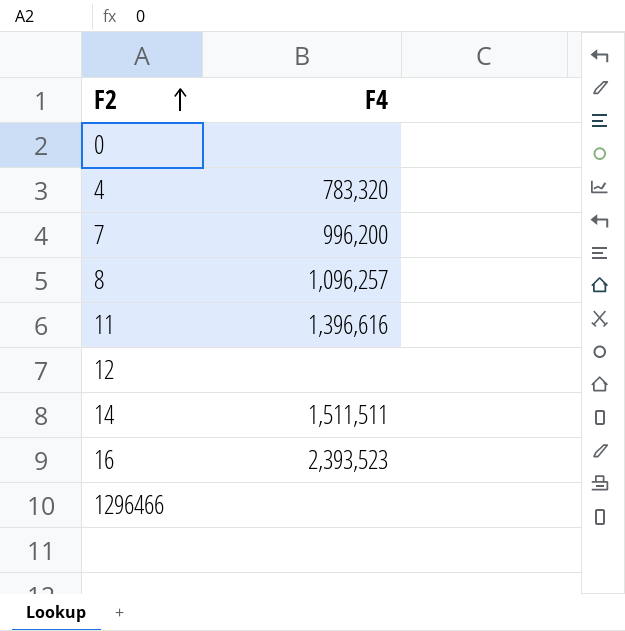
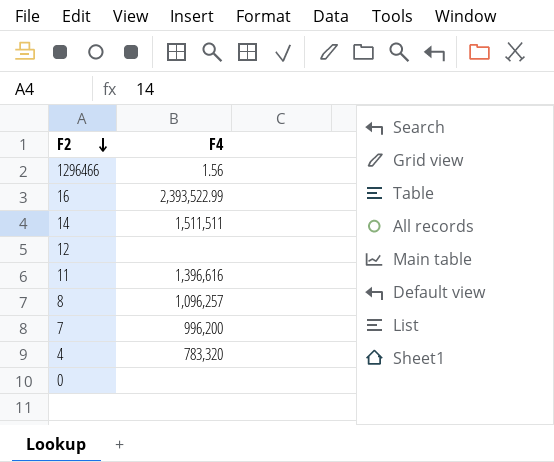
row order: F2 ascending -> F2 descending
1296466 | F4: none -> 1.56
16 | F4: 2,393,523 -> 2,393,522.99

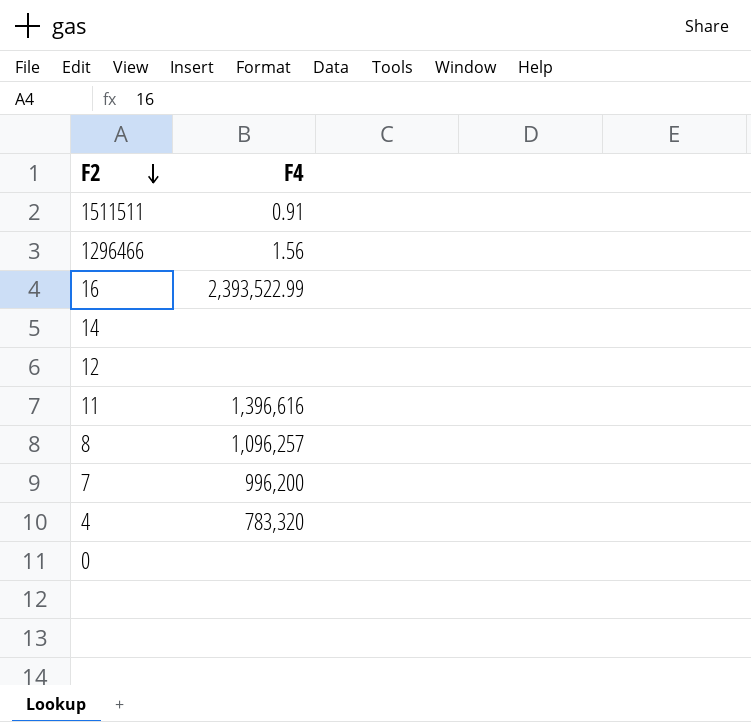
row 1511511: none -> 0.91
14 | F4: 1,511,511 -> none

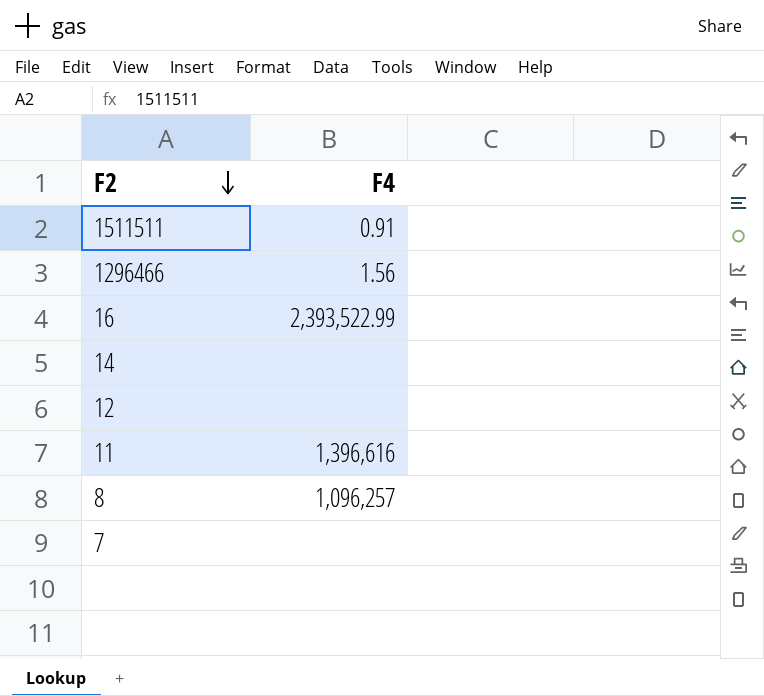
row 4: 783,320 -> none
row 0: none -> none
7 | F4: 996,200 -> none

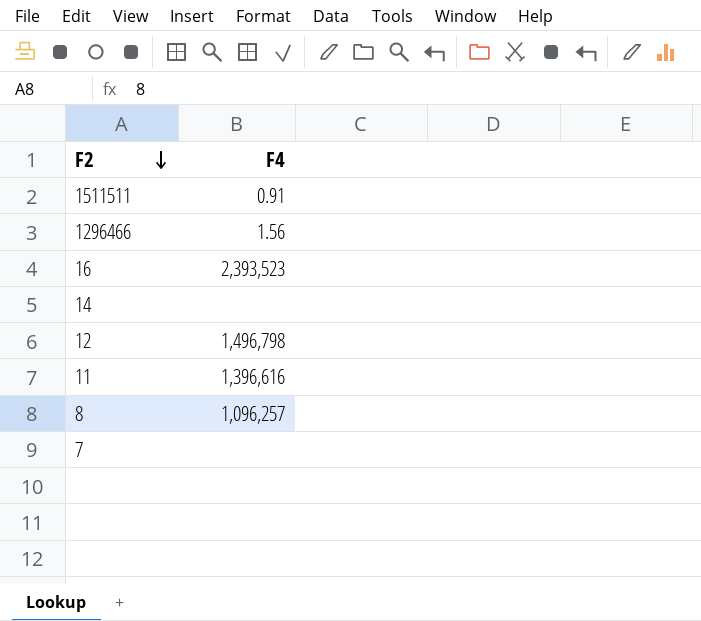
16 | F4: 2,393,522.99 -> 2,393,523
12 | F4: none -> 1,496,798

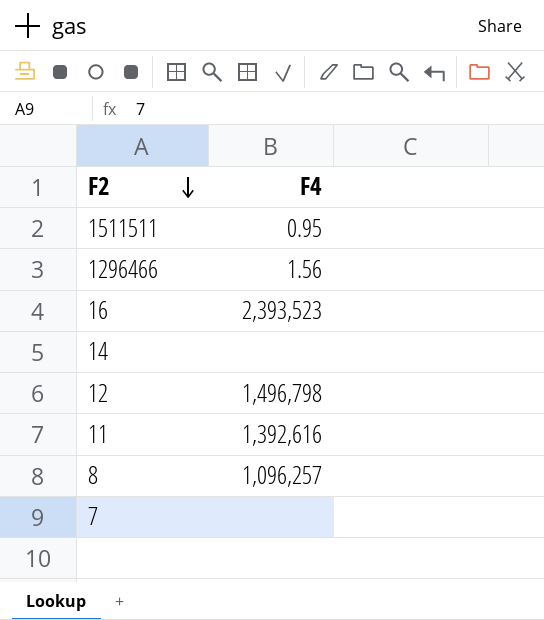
1511511 | F4: 0.91 -> 0.95
11 | F4: 1,396,616 -> 1,392,616

